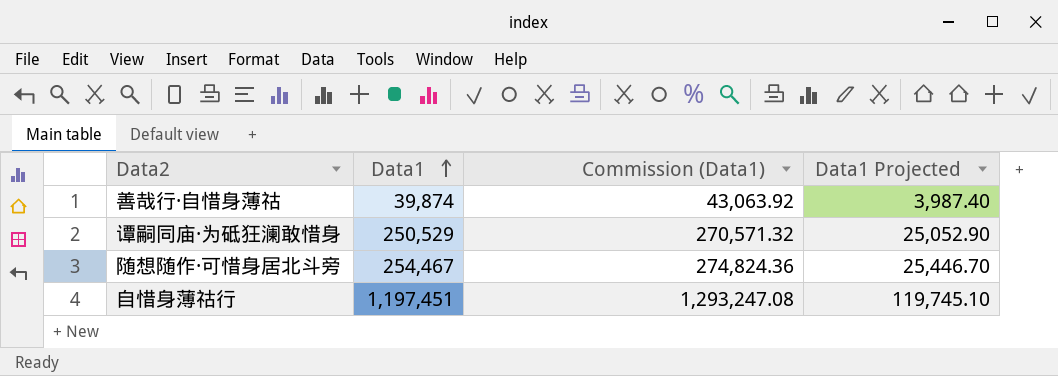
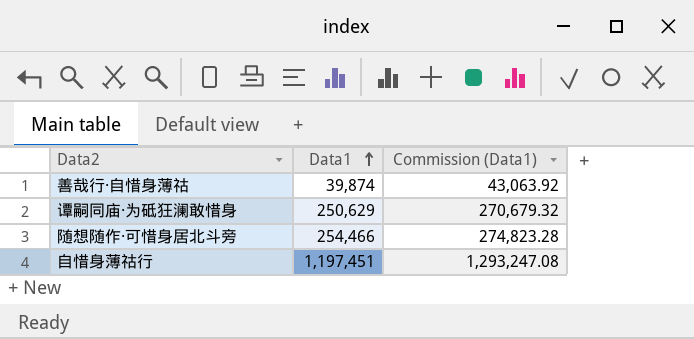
column Data1 Projected | formula: [Data1] * 0.1 -> none
谭嗣同庙·为砥狂澜敢惜身 | Data1: 250,529 -> 250,629
谭嗣同庙·为砥狂澜敢惜身 | Commission (Data1): 270,571.32 -> 270,679.32
随想随作·可惜身居北斗旁 | Data1: 254,467 -> 254,466
随想随作·可惜身居北斗旁 | Commission (Data1): 274,824.36 -> 274,823.28

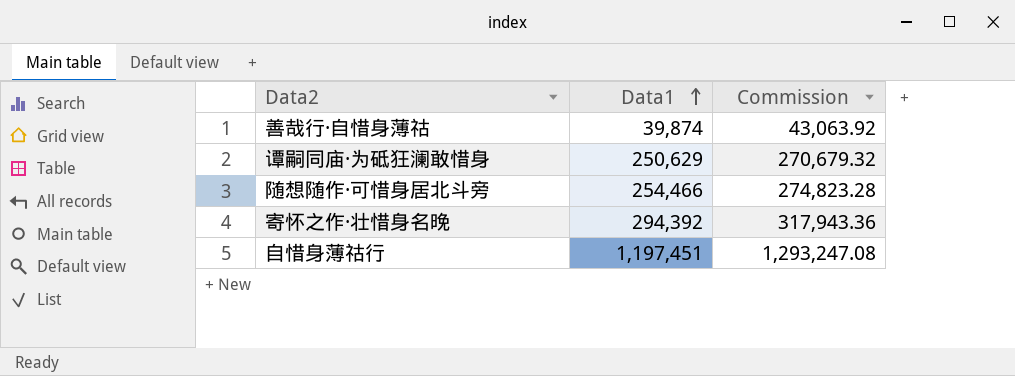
column name: Commission (Data1) -> Commission
row 寄怀之作·壮惜身名晚: none -> 294,392 | 317,943.36

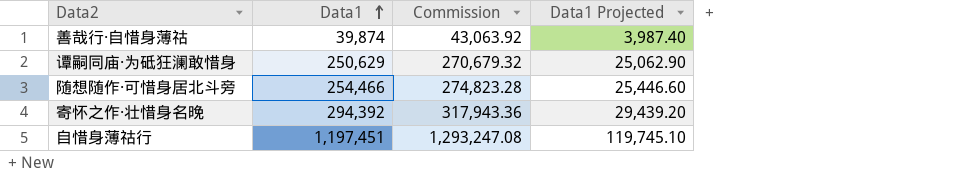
column Data1 Projected | formula: none -> [Data1] * 0.1

